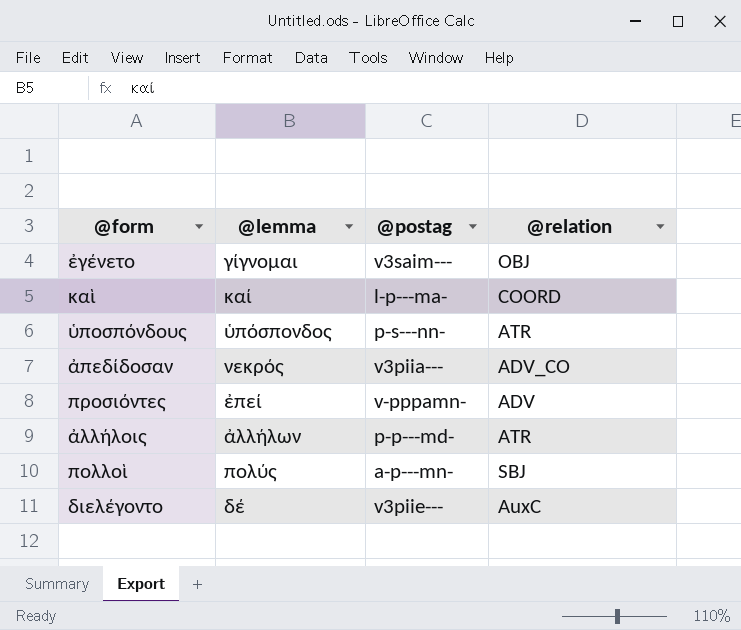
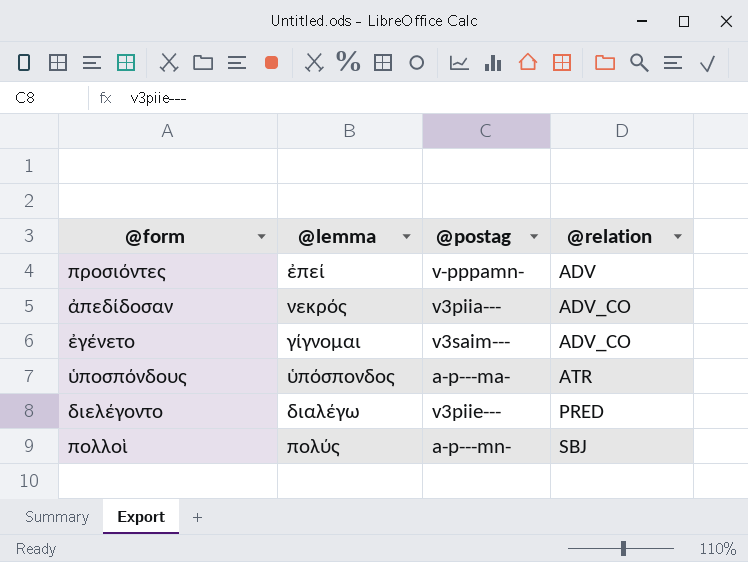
row order: none -> @relation ascending
row καὶ: καί | l-p---ma- | COORD -> none
row ἀλλήλοις: ἀλλήλων | p-p---md- | ATR -> none
ἐγένετο | @relation: OBJ -> ADV_CO
ὑποσπόνδους | @postag: p-s---nn- -> a-p---ma-
διελέγοντο | @lemma: δέ -> διαλέγω
διελέγοντο | @relation: AuxC -> PRED

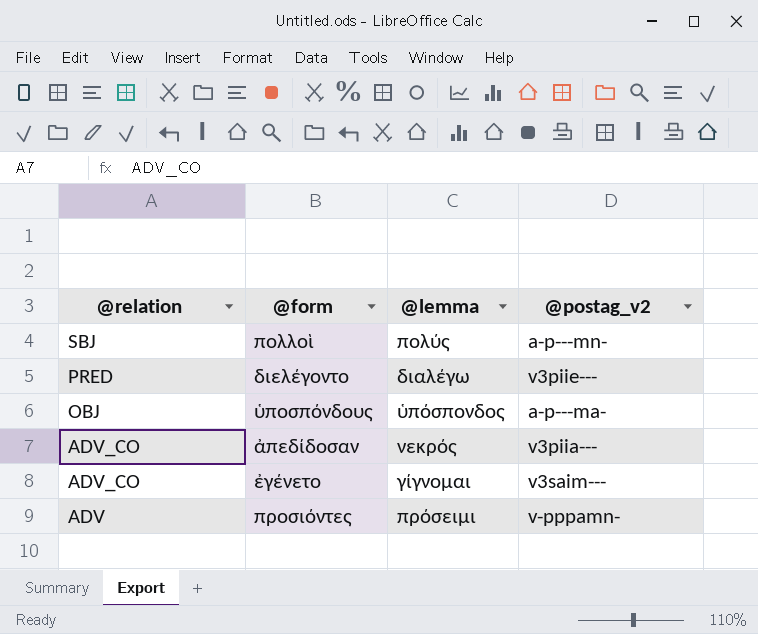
row order: @relation ascending -> @relation descending
column @relation | position: 4 -> 1
column name: @postag -> @postag_v2
ὑποσπόνδους | @relation: ATR -> OBJ
προσιόντες | @lemma: ἐπεί -> πρόσειμι

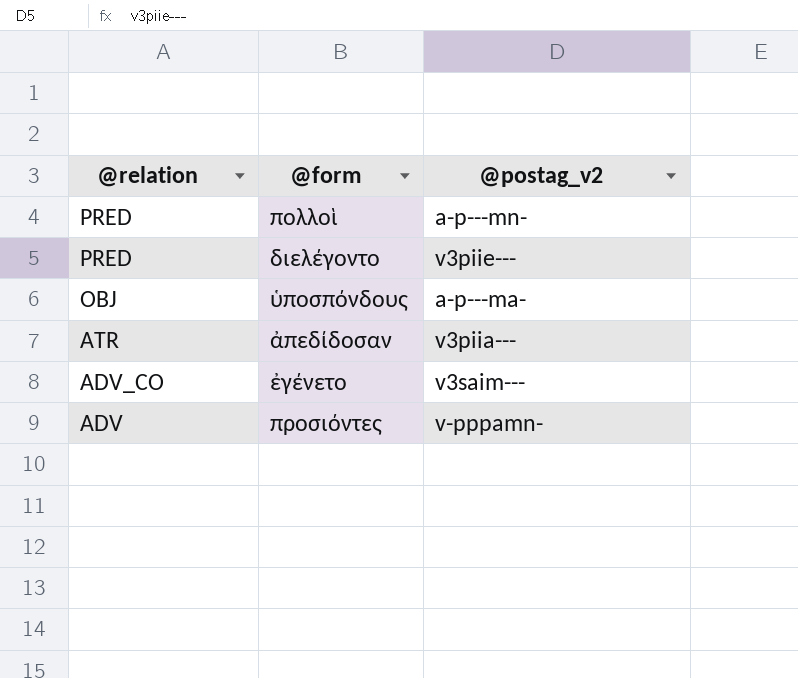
column @lemma | position: 3 -> none
πολλοὶ | @relation: SBJ -> PRED
ἀπεδίδοσαν | @relation: ADV_CO -> ATR

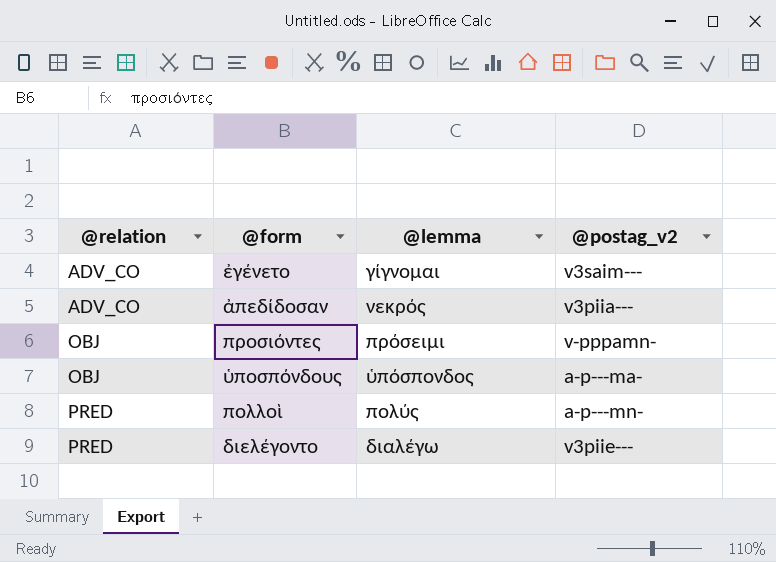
row order: @relation descending -> @relation ascending
column @lemma | position: none -> 3
ἀπεδίδοσαν | @relation: ATR -> ADV_CO
προσιόντες | @relation: ADV -> OBJ

